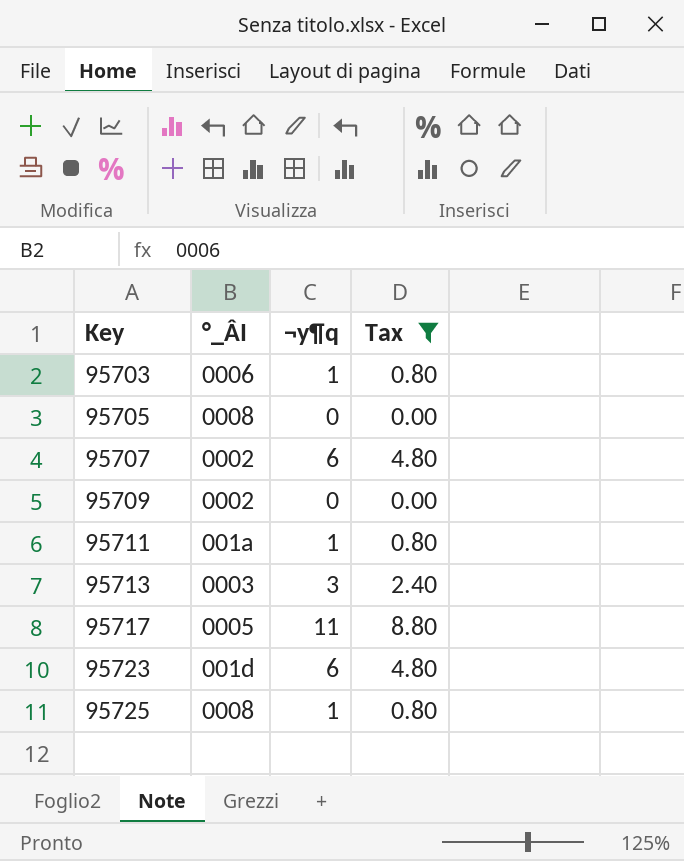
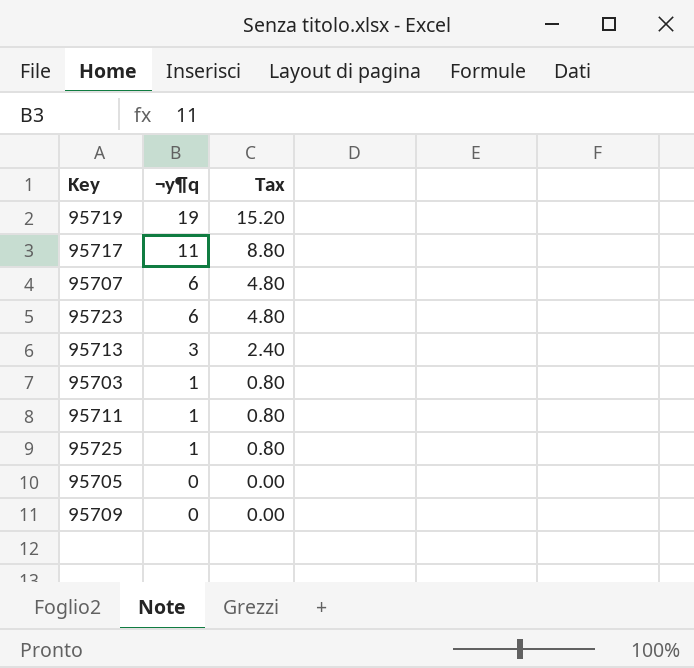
filter: Tax != 15.20 -> none
row order: Key ascending -> ¬y¶q descending
column °_ÂI | position: 2 -> none

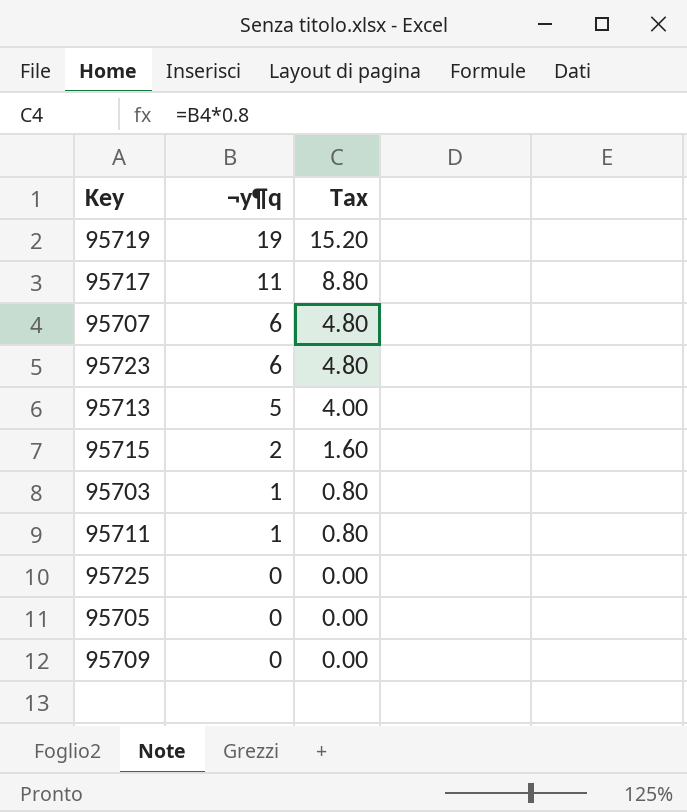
95713 | ¬y¶q: 3 -> 5
95713 | Tax: 2.40 -> 4.00
row 95715: none -> 2 | 1.60
95725 | ¬y¶q: 1 -> 0
95725 | Tax: 0.80 -> 0.00

